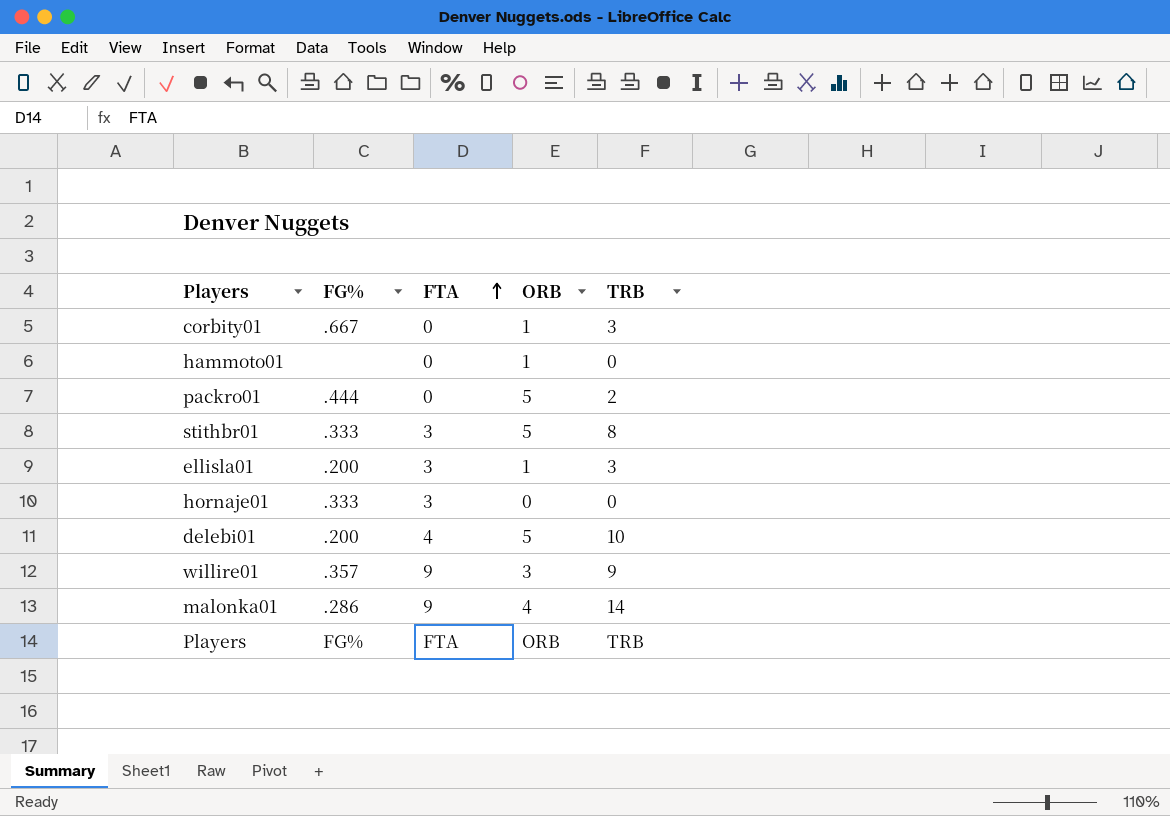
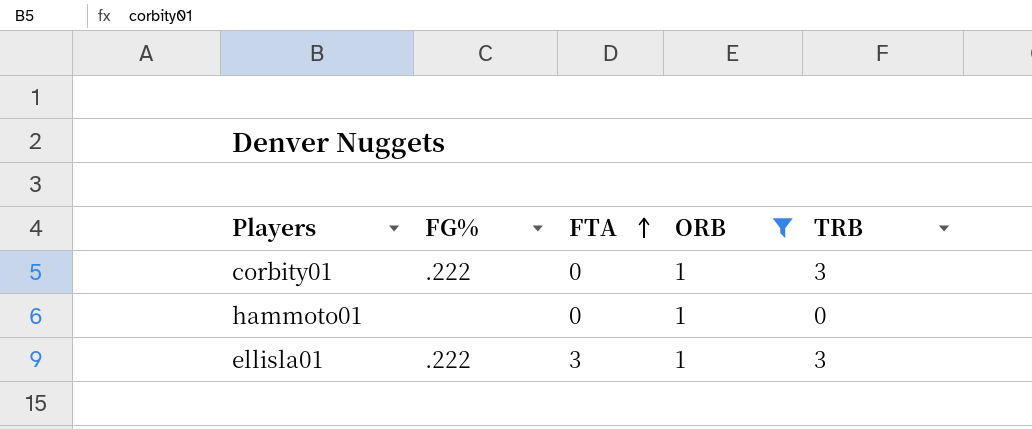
filter: none -> ORB = 1
corbity01 | FG%: .667 -> .222
ellisla01 | FG%: .200 -> .222

